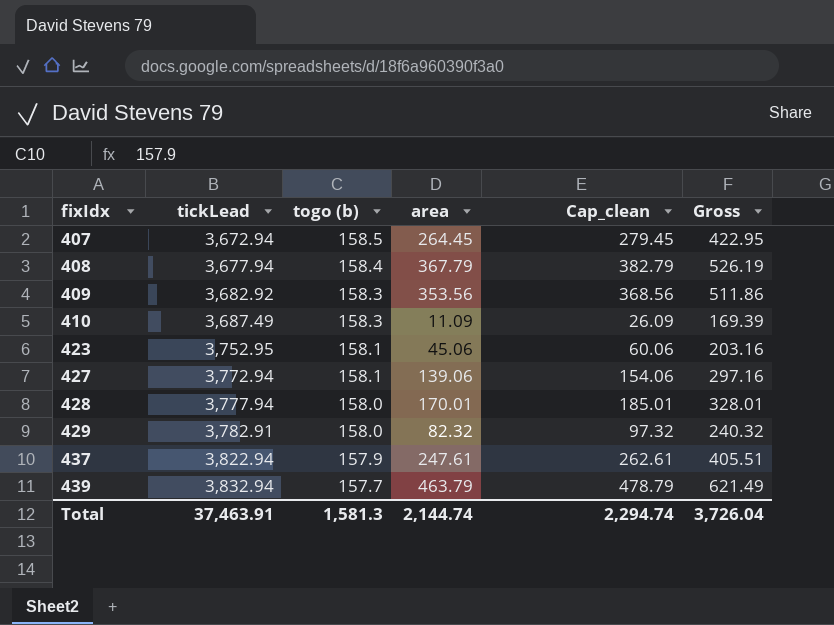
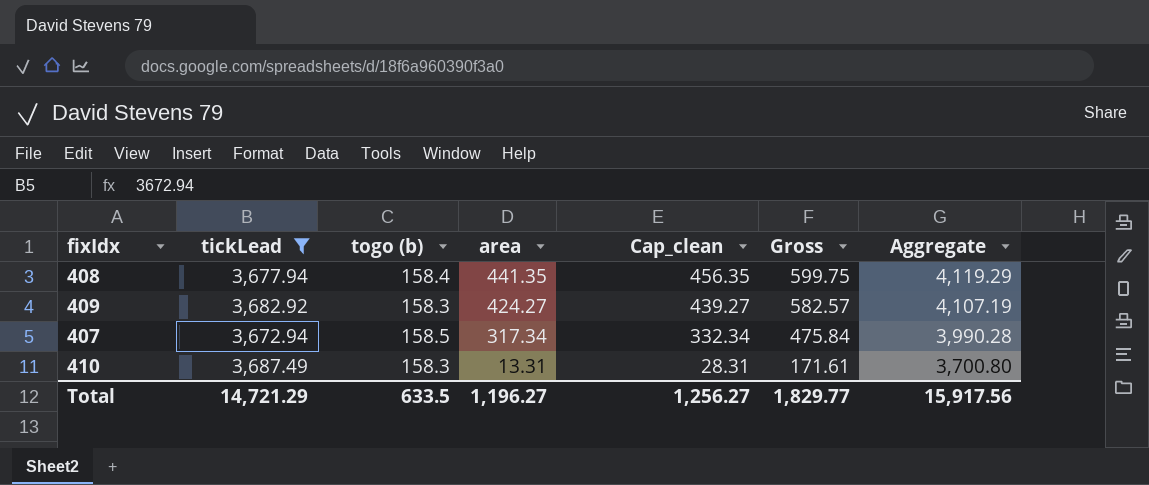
filter: none -> tickLead <= 3,687.49
row order: fixIdx ascending -> area descending
column Aggregate | formula: none -> [tickLead] + [area]
408 | area: 367.79 -> 441.35
408 | Cap_clean: 382.79 -> 456.35
408 | Gross: 526.19 -> 599.75
409 | area: 353.56 -> 424.27
409 | Cap_clean: 368.56 -> 439.27
409 | Gross: 511.86 -> 582.57
407 | area: 264.45 -> 317.34
407 | Cap_clean: 279.45 -> 332.34
407 | Gross: 422.95 -> 475.84
410 | area: 11.09 -> 13.31
410 | Cap_clean: 26.09 -> 28.31
410 | Gross: 169.39 -> 171.61
Total | tickLead: 37,463.91 -> 14,721.29
Total | togo (b): 1,581.3 -> 633.5
Total | area: 2,144.74 -> 1,196.27
Total | Cap_clean: 2,294.74 -> 1,256.27
Total | Gross: 3,726.04 -> 1,829.77

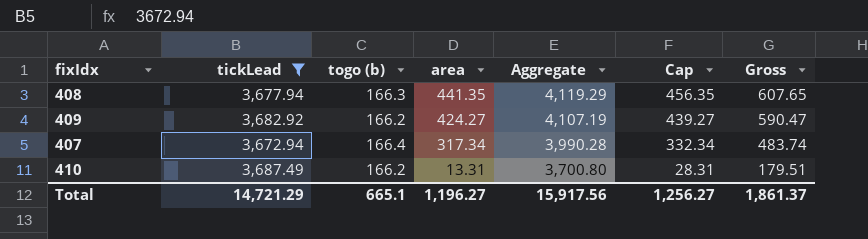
column Aggregate | position: 7 -> 5
column name: Cap_clean -> Cap
408 | togo (b): 158.4 -> 166.3
408 | Gross: 599.75 -> 607.65
409 | togo (b): 158.3 -> 166.2
409 | Gross: 582.57 -> 590.47
407 | togo (b): 158.5 -> 166.4
407 | Gross: 475.84 -> 483.74
410 | togo (b): 158.3 -> 166.2
410 | Gross: 171.61 -> 179.51
Total | togo (b): 633.5 -> 665.1
Total | Gross: 1,829.77 -> 1,861.37

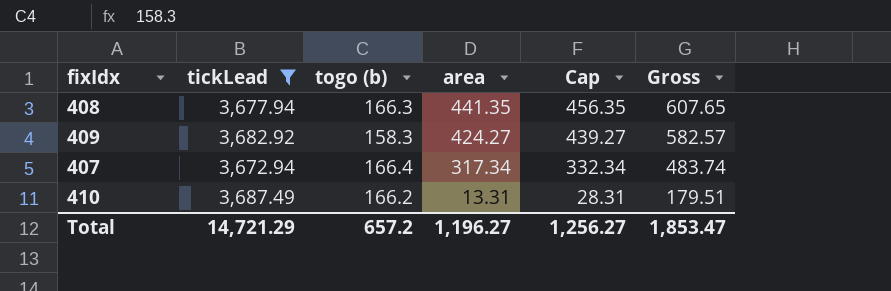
column Aggregate | formula: [tickLead] + [area] -> none
409 | togo (b): 166.2 -> 158.3
409 | Gross: 590.47 -> 582.57
Total | togo (b): 665.1 -> 657.2
Total | Gross: 1,861.37 -> 1,853.47

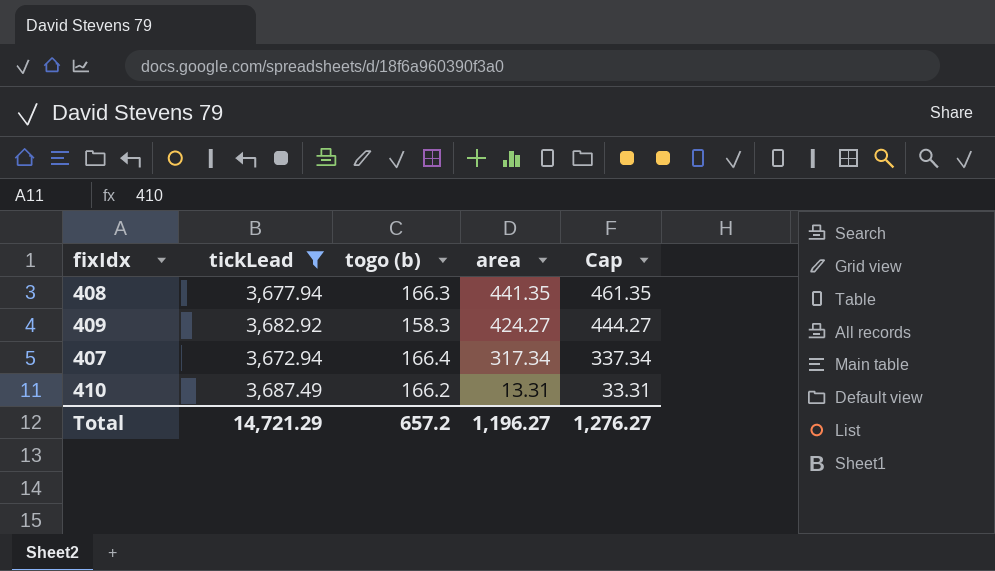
column Gross | formula: [togo (b)] + [area] -> none
column Cap | formula: [area] + 15 -> [area] + 20
Total | Cap: 1,256.27 -> 1,276.27

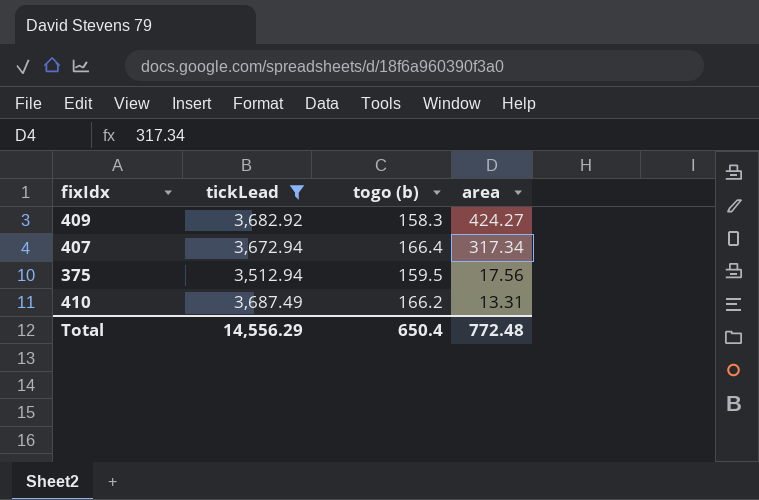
column Cap | formula: [area] + 20 -> none
row 408: 3,677.94 | 166.3 | 441.35 | 461.35 -> none
row 375: none -> 3,512.94 | 159.5 | 17.56
Total | tickLead: 14,721.29 -> 14,556.29
Total | togo (b): 657.2 -> 650.4
Total | area: 1,196.27 -> 772.48

